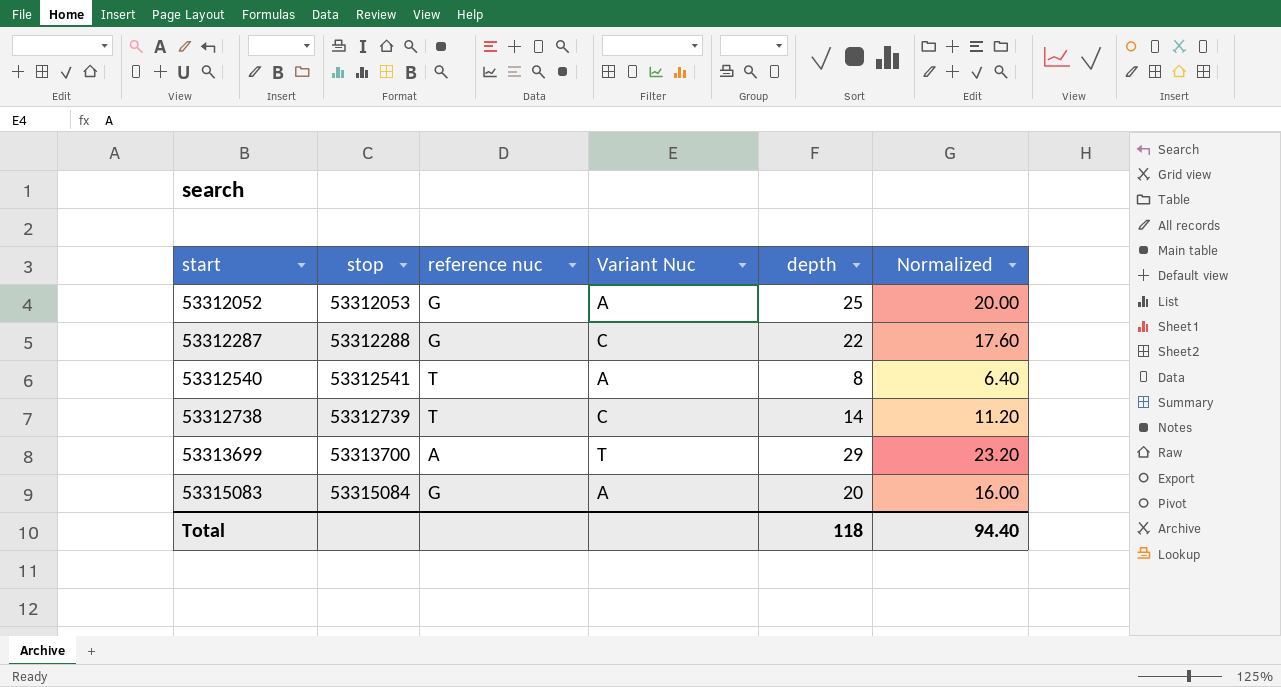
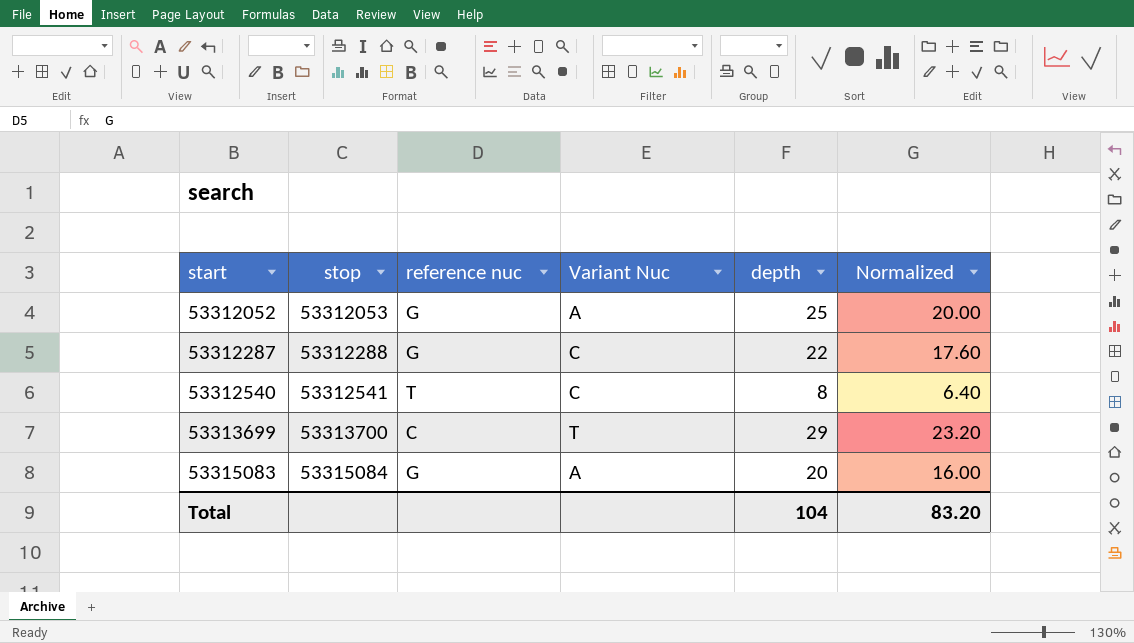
row 53312738: 53312739 | T | C | 14 | 11.20 -> none
53312540 | Variant Nuc: A -> C
53313699 | reference nuc: A -> C
Total | depth: 118 -> 104
Total | Normalized: 94.40 -> 83.20

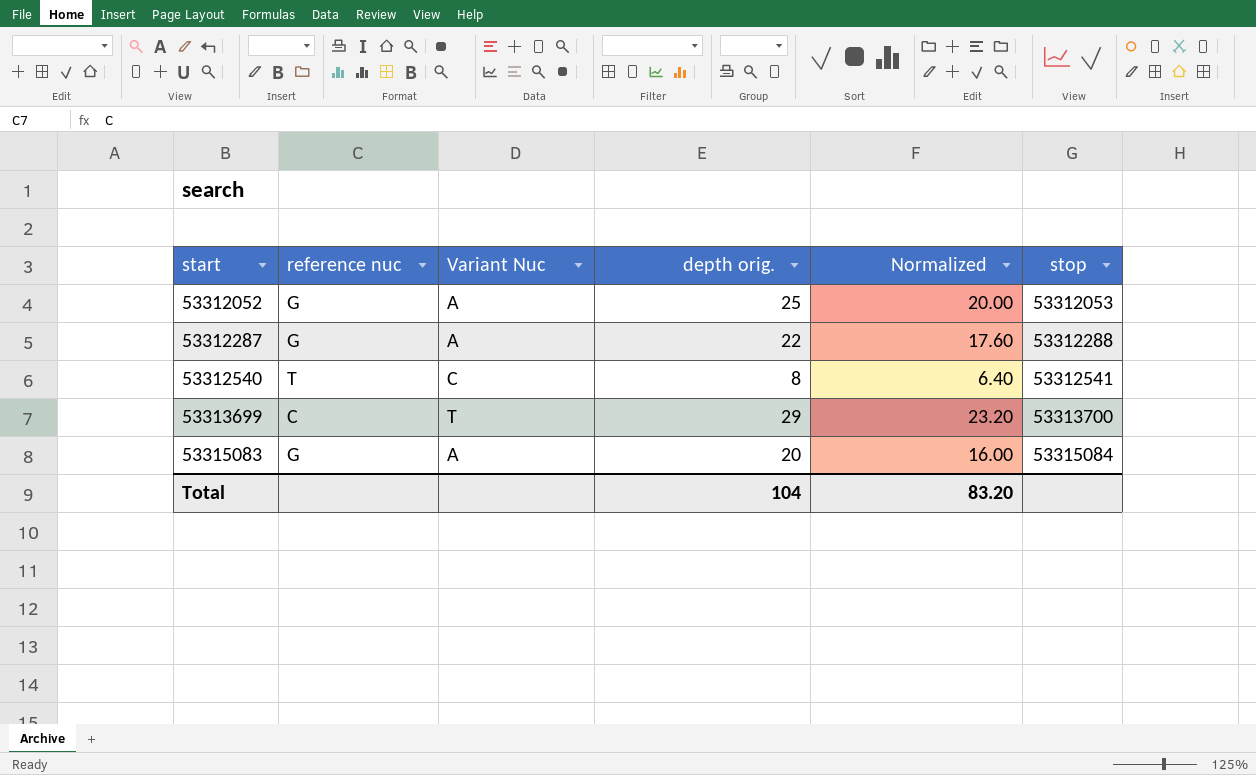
column name: depth -> depth orig.
column stop | position: 2 -> 6
53312287 | Variant Nuc: C -> A

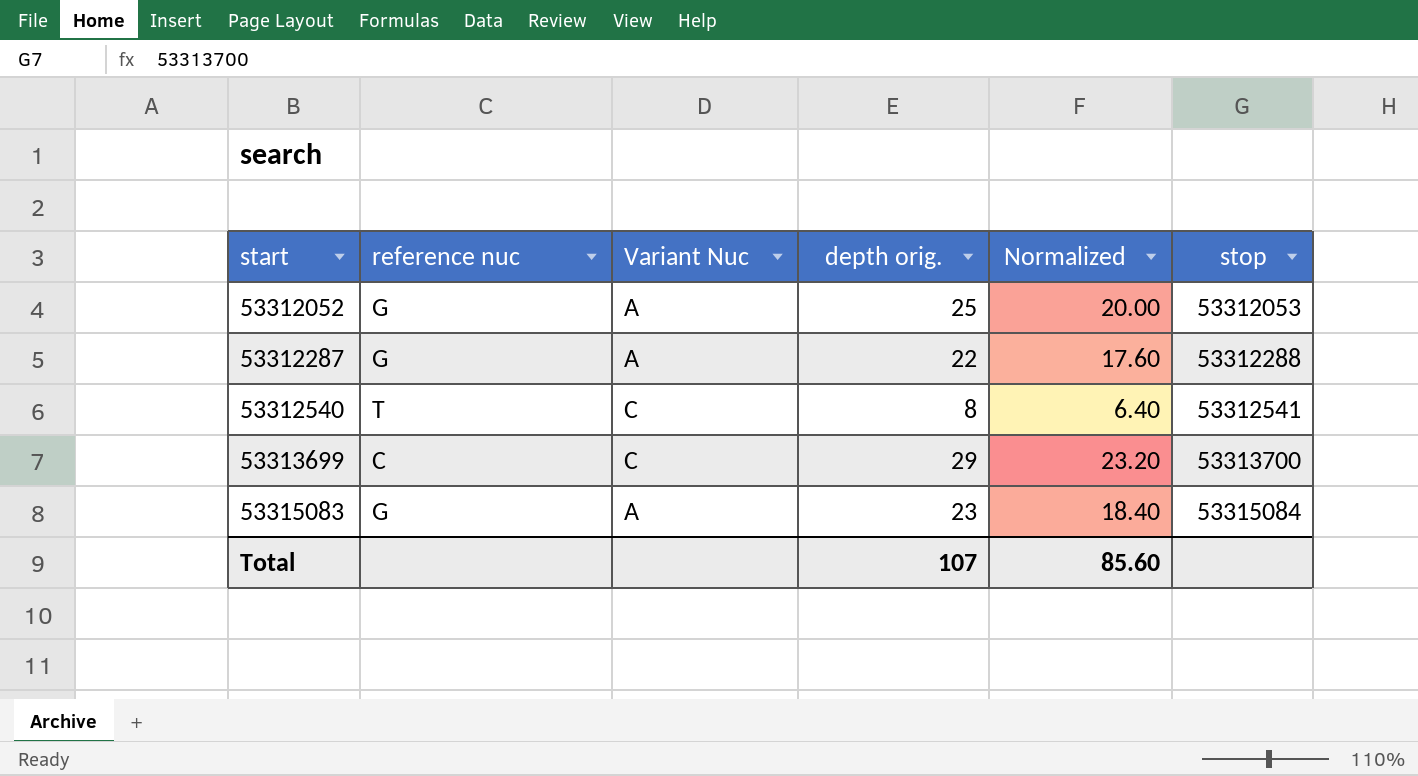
53313699 | Variant Nuc: T -> C
53315083 | depth orig.: 20 -> 23
53315083 | Normalized: 16.00 -> 18.40
Total | depth orig.: 104 -> 107
Total | Normalized: 83.20 -> 85.60

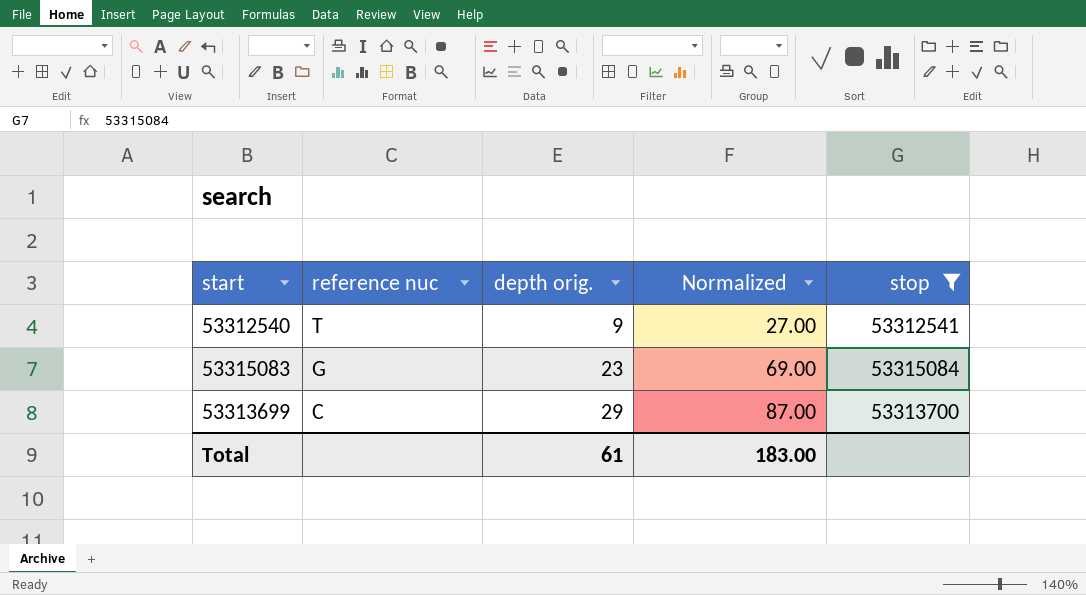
filter: none -> stop >= 53312541
row order: start ascending -> reference nuc descending
column Variant Nuc | position: 3 -> none
column Normalized | formula: [depth orig.] * 0.8 -> [depth orig.] * 3
53312540 | depth orig.: 8 -> 9
Total | depth orig.: 107 -> 61
Total | Normalized: 85.60 -> 183.00

